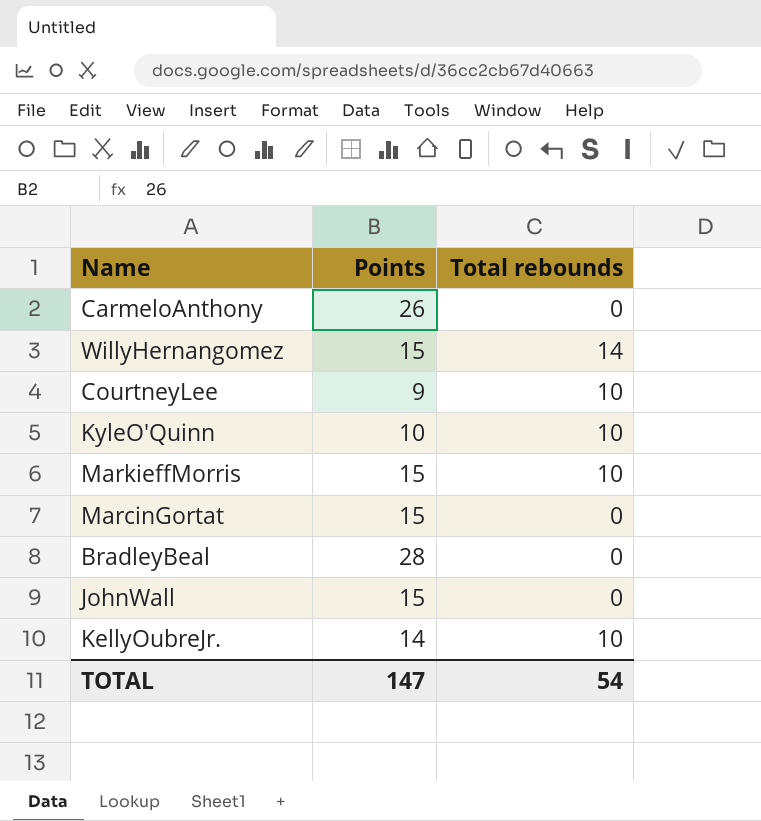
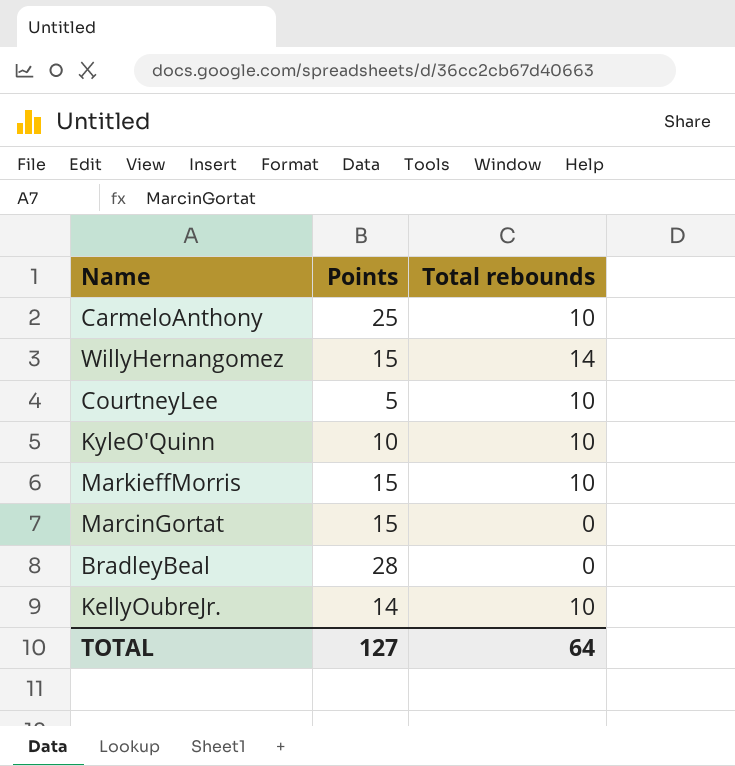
row JohnWall: 15 | 0 -> none
CarmeloAnthony | Points: 26 -> 25
CarmeloAnthony | Total rebounds: 0 -> 10
CourtneyLee | Points: 9 -> 5
TOTAL | Points: 147 -> 127
TOTAL | Total rebounds: 54 -> 64

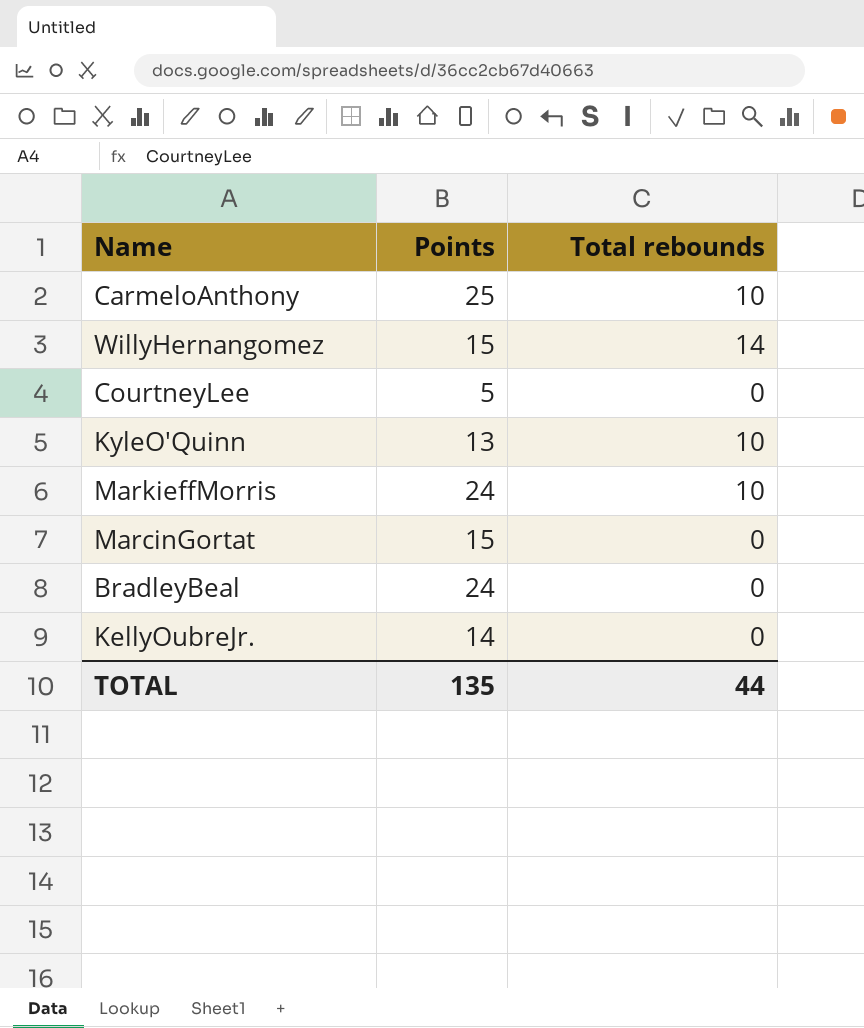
CourtneyLee | Total rebounds: 10 -> 0
KyleO'Quinn | Points: 10 -> 13
MarkieffMorris | Points: 15 -> 24
BradleyBeal | Points: 28 -> 24
KellyOubreJr. | Total rebounds: 10 -> 0
TOTAL | Points: 127 -> 135
TOTAL | Total rebounds: 64 -> 44

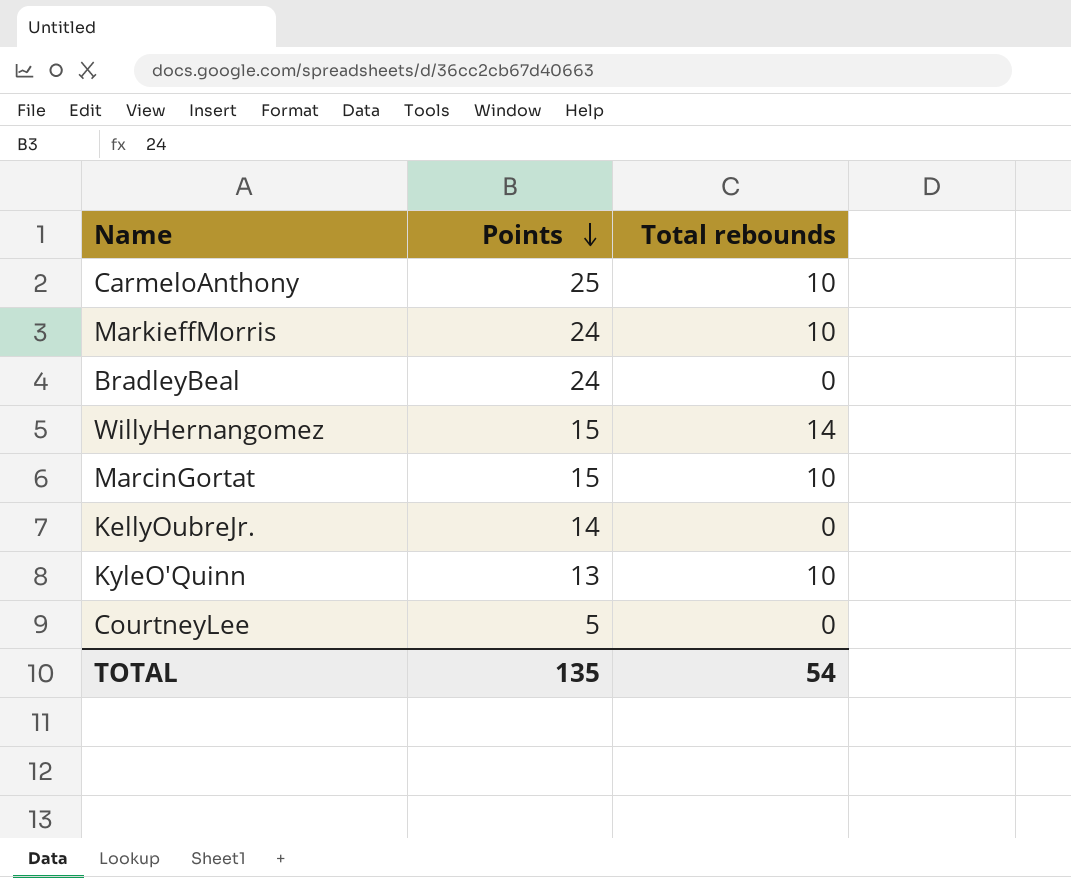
row order: none -> Points descending
MarcinGortat | Total rebounds: 0 -> 10
TOTAL | Total rebounds: 44 -> 54

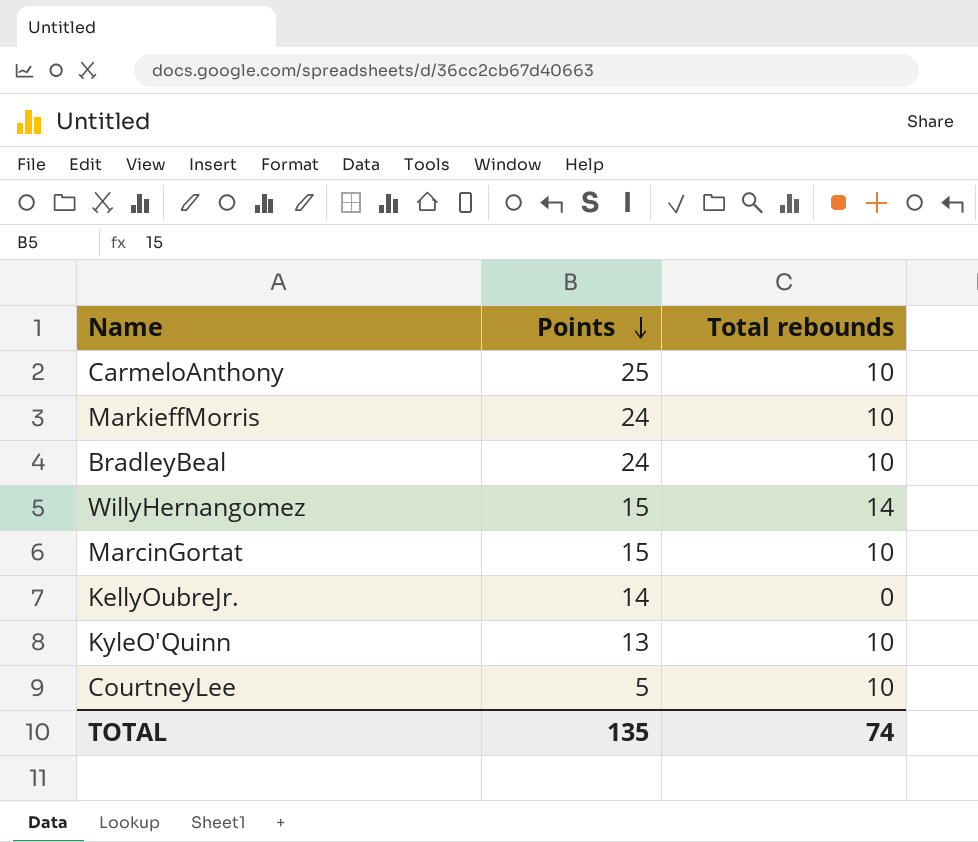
BradleyBeal | Total rebounds: 0 -> 10
CourtneyLee | Total rebounds: 0 -> 10
TOTAL | Total rebounds: 54 -> 74

